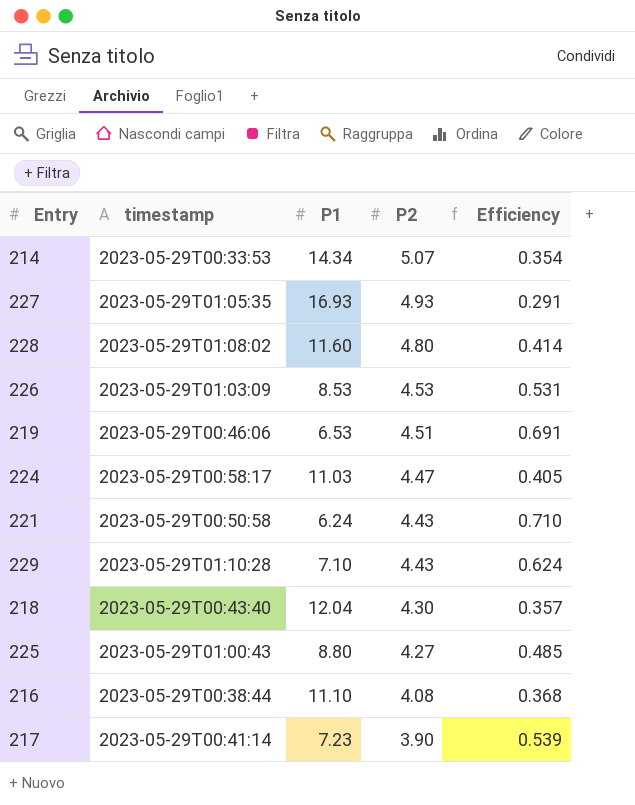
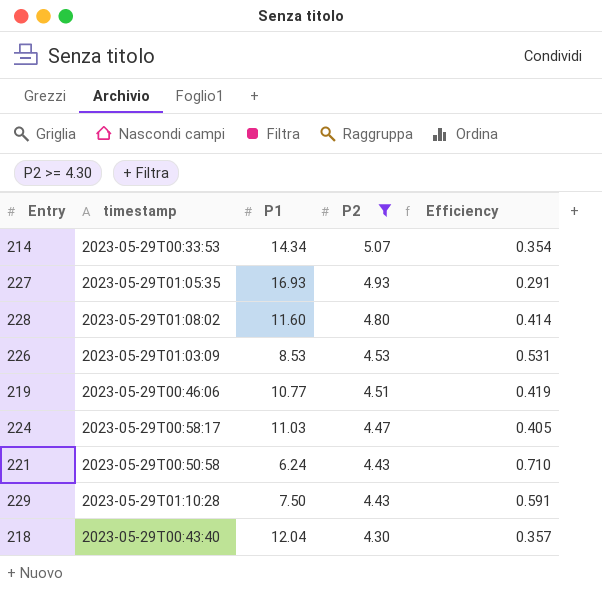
filter: none -> P2 >= 4.30
219 | P1: 6.53 -> 10.77
219 | Efficiency: 0.691 -> 0.419
229 | P1: 7.10 -> 7.50
229 | Efficiency: 0.624 -> 0.591

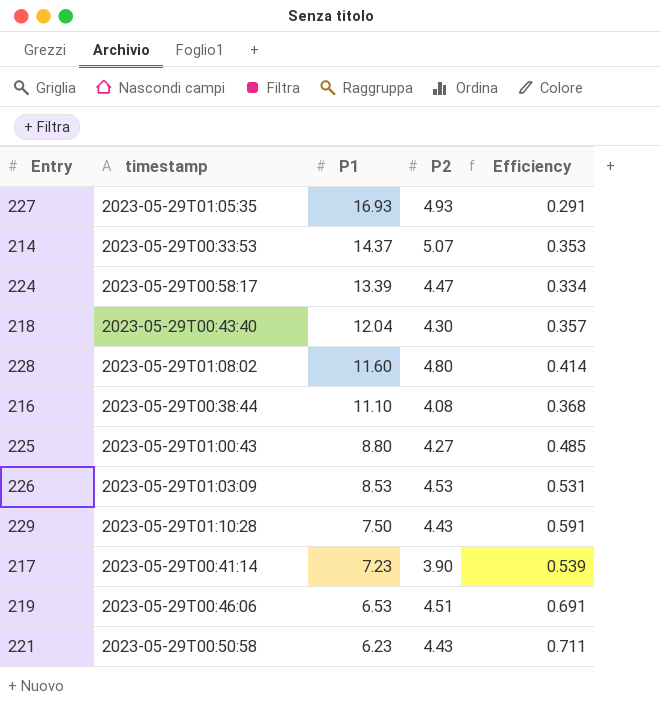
filter: P2 >= 4.30 -> none
row order: P2 descending -> P1 descending
214 | P1: 14.34 -> 14.37
214 | Efficiency: 0.354 -> 0.353
224 | P1: 11.03 -> 13.39
224 | Efficiency: 0.405 -> 0.334
219 | P1: 10.77 -> 6.53
219 | Efficiency: 0.419 -> 0.691
221 | P1: 6.24 -> 6.23
221 | Efficiency: 0.710 -> 0.711

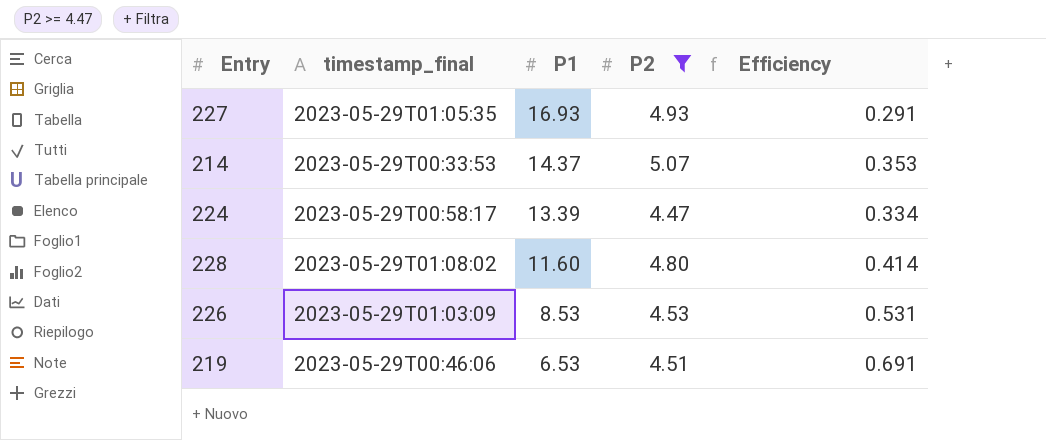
filter: none -> P2 >= 4.47
column name: timestamp -> timestamp_final

